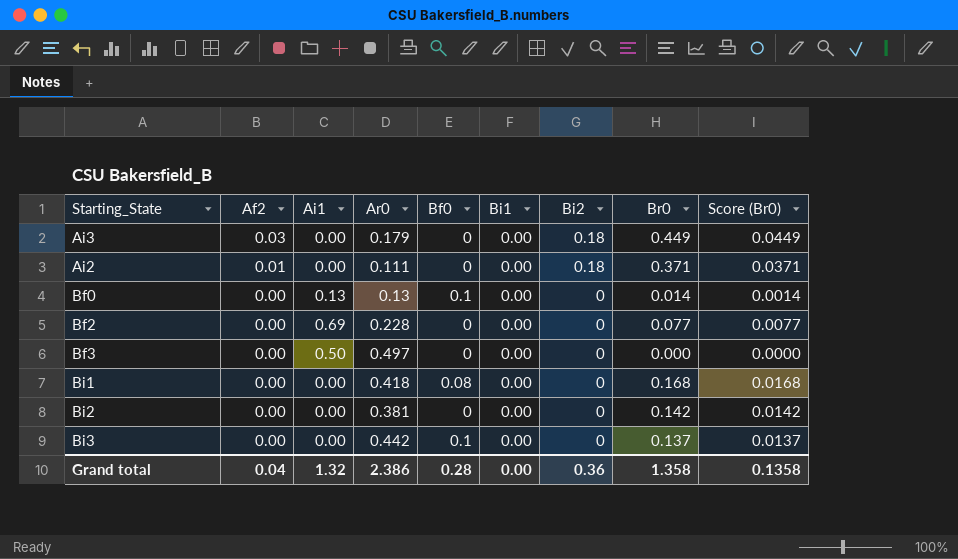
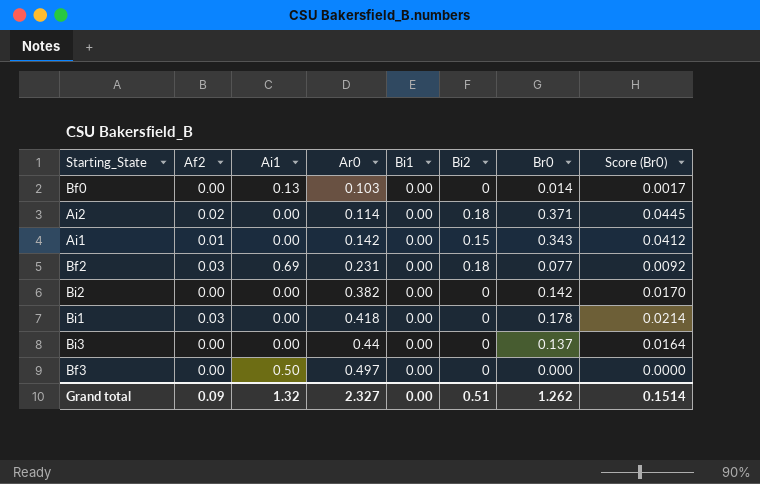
row order: Af2 descending -> Ar0 ascending
column Bf0 | position: 5 -> none
column Score (Br0) | formula: [Br0] * 0.1 -> [Br0] * 0.12
row Ai3: 0.03 | 0.00 | 0.179 | 0 | 0.00 | 0.18 | 0.449 | 0.0449 -> none
Bf0 | Ar0: 0.13 -> 0.103
Ai2 | Af2: 0.01 -> 0.02
Ai2 | Ar0: 0.111 -> 0.114
row Ai1: none -> 0.01 | 0.00 | 0.142 | 0.00 | 0.15 | 0.343 | 0.0412
Bf2 | Af2: 0.00 -> 0.03
Bf2 | Ar0: 0.228 -> 0.231
Bf2 | Bi2: 0 -> 0.18
Bi2 | Ar0: 0.381 -> 0.382
Bi1 | Af2: 0.00 -> 0.03
Bi1 | Br0: 0.168 -> 0.178
Bi3 | Ar0: 0.442 -> 0.44
Grand total | Af2: 0.04 -> 0.09
Grand total | Ar0: 2.386 -> 2.327
Grand total | Bi2: 0.36 -> 0.51
Grand total | Br0: 1.358 -> 1.262
Grand total | Score (Br0): 0.1358 -> 0.1514

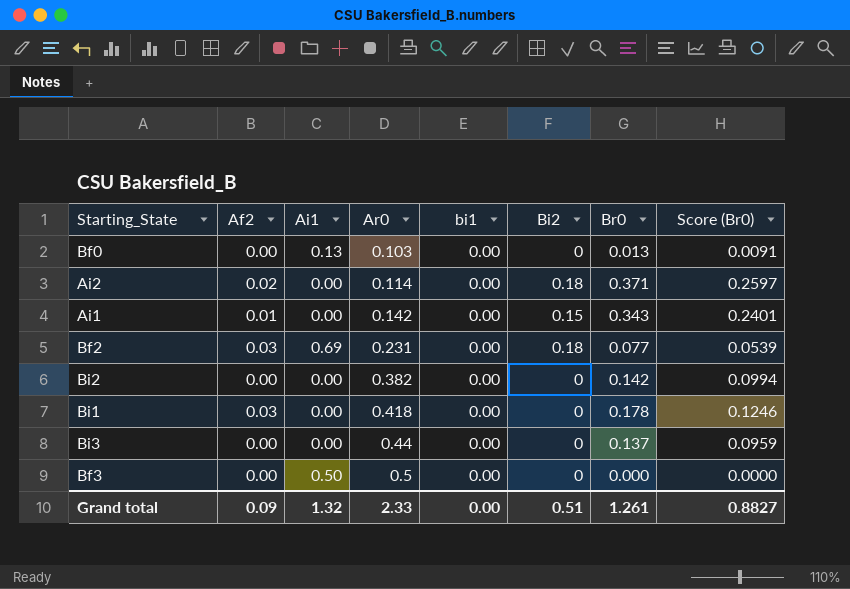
column name: Bi1 -> bi1
column Score (Br0) | formula: [Br0] * 0.12 -> [Br0] * 0.7
Bf0 | Br0: 0.014 -> 0.013
Bf3 | Ar0: 0.497 -> 0.5
Grand total | Ar0: 2.327 -> 2.33
Grand total | Br0: 1.262 -> 1.261
Grand total | Score (Br0): 0.1514 -> 0.8827

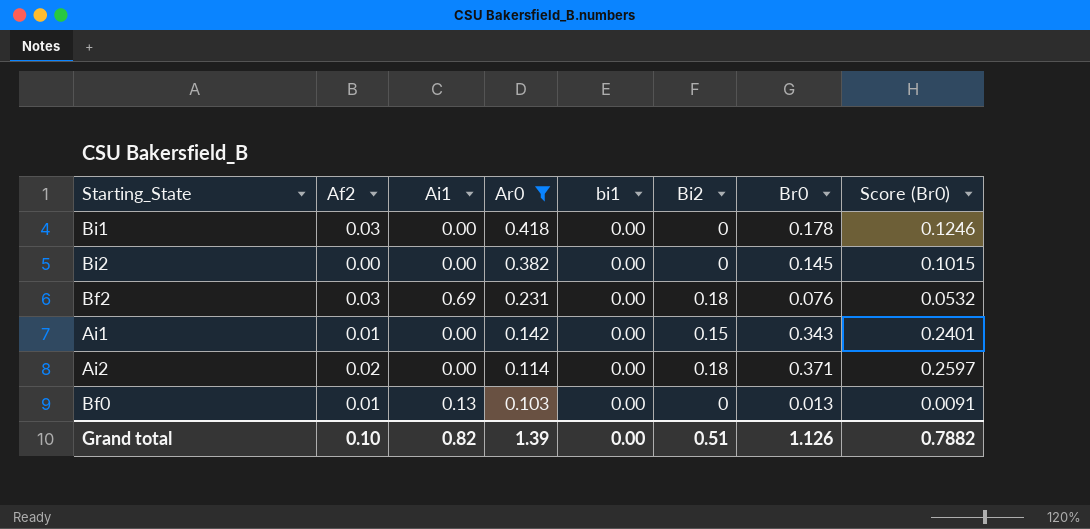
filter: none -> Ar0 <= 0.418
row order: Ar0 ascending -> Ar0 descending
Bi2 | Br0: 0.142 -> 0.145
Bi2 | Score (Br0): 0.0994 -> 0.1015
Bf2 | Br0: 0.077 -> 0.076
Bf2 | Score (Br0): 0.0539 -> 0.0532
Bf0 | Af2: 0.00 -> 0.01
Grand total | Af2: 0.09 -> 0.10
Grand total | Ai1: 1.32 -> 0.82
Grand total | Ar0: 2.33 -> 1.39
Grand total | Br0: 1.261 -> 1.126
Grand total | Score (Br0): 0.8827 -> 0.7882

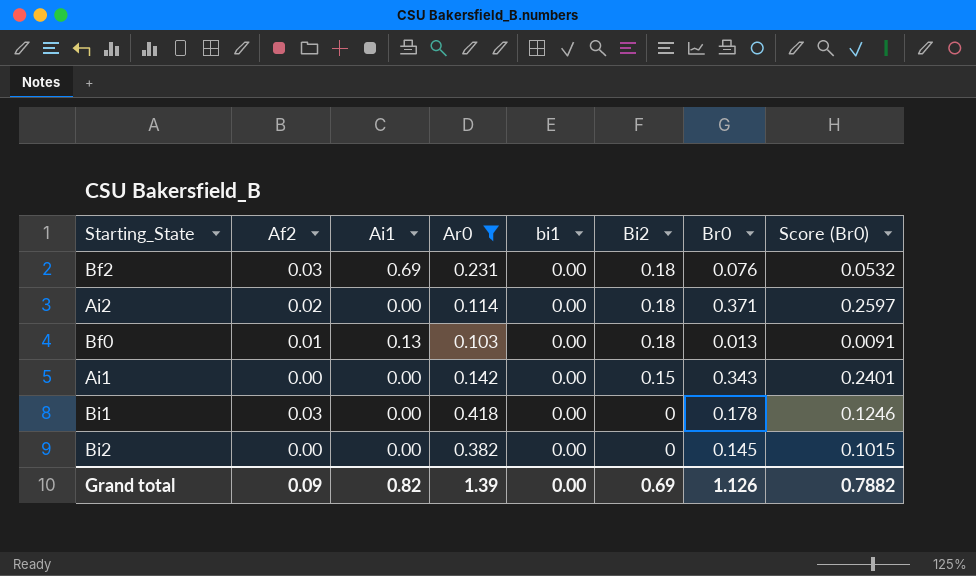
row order: Ar0 descending -> Bi2 descending
Bf0 | Bi2: 0 -> 0.18
Ai1 | Af2: 0.01 -> 0.00
Grand total | Af2: 0.10 -> 0.09
Grand total | Bi2: 0.51 -> 0.69

